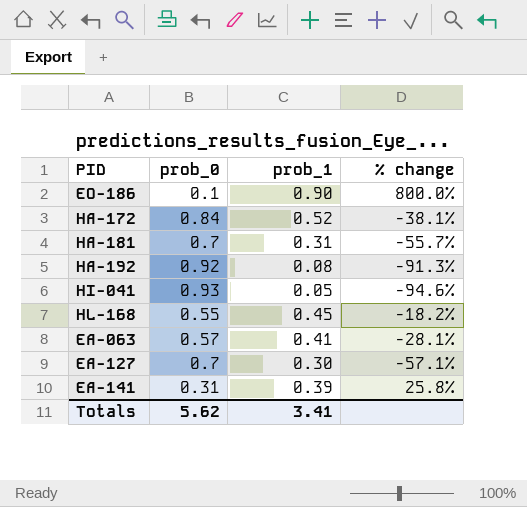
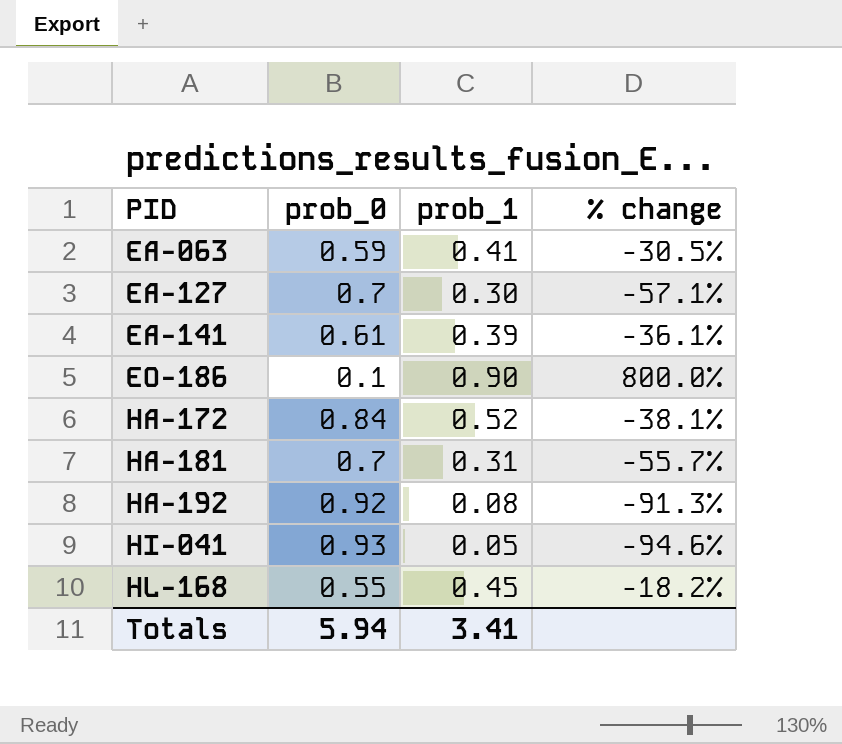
row order: none -> PID ascending
EA-063 | prob_0: 0.57 -> 0.59
EA-063 | % change: -28.1% -> -30.5%
EA-141 | prob_0: 0.31 -> 0.61
EA-141 | % change: 25.8% -> -36.1%
Totals | prob_0: 5.62 -> 5.94

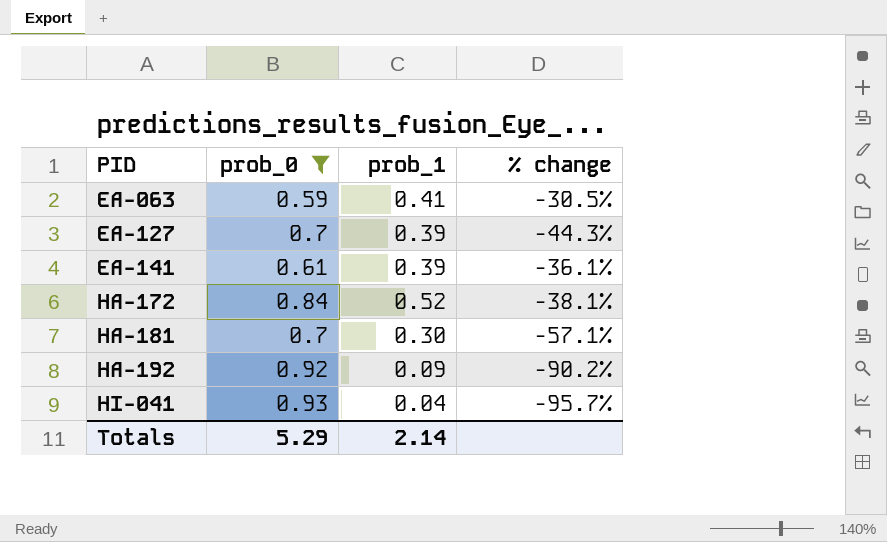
filter: none -> prob_0 >= 0.59
EA-127 | prob_1: 0.30 -> 0.39
EA-127 | % change: -57.1% -> -44.3%
HA-181 | prob_1: 0.31 -> 0.30
HA-181 | % change: -55.7% -> -57.1%
HA-192 | prob_1: 0.08 -> 0.09
HA-192 | % change: -91.3% -> -90.2%
HI-041 | prob_1: 0.05 -> 0.04
HI-041 | % change: -94.6% -> -95.7%
Totals | prob_0: 5.94 -> 5.29
Totals | prob_1: 3.41 -> 2.14

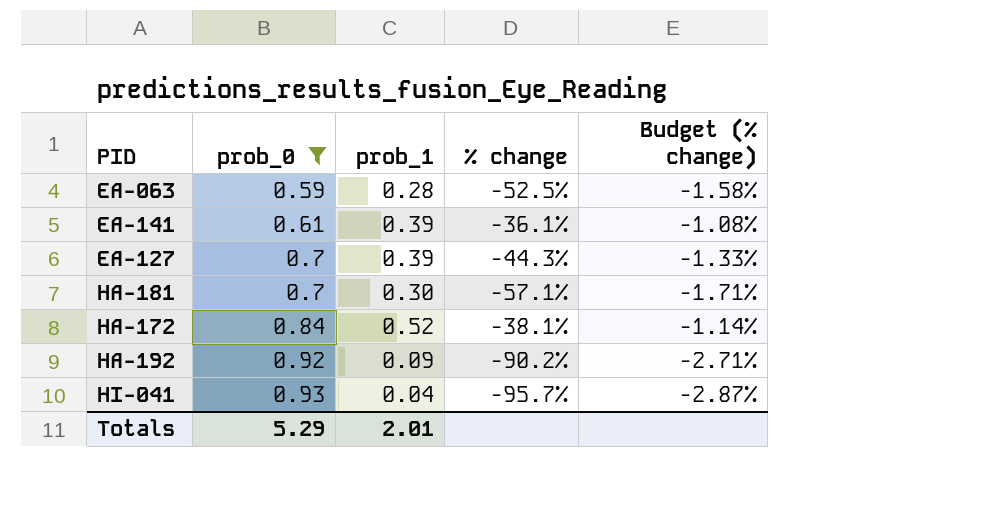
row order: PID ascending -> prob_0 ascending
column Budget (% change) | formula: none -> [% change] * 0.03
EA-063 | prob_1: 0.41 -> 0.28
EA-063 | % change: -30.5% -> -52.5%
Totals | prob_1: 2.14 -> 2.01

